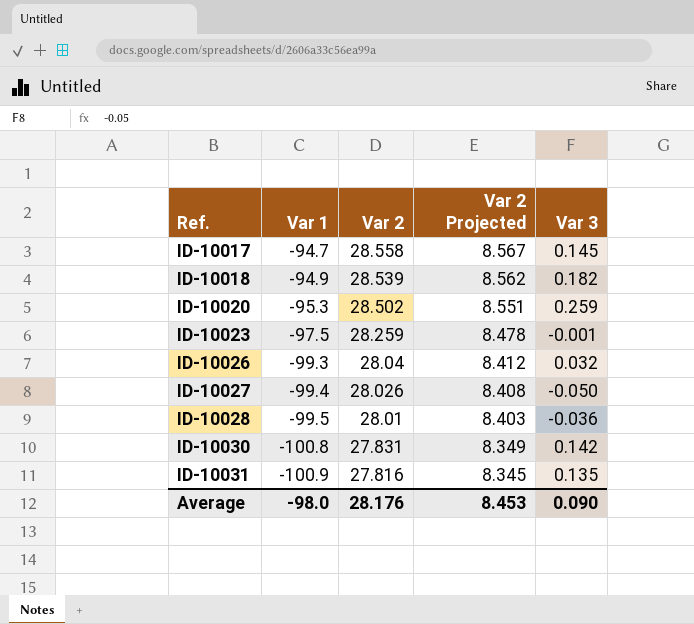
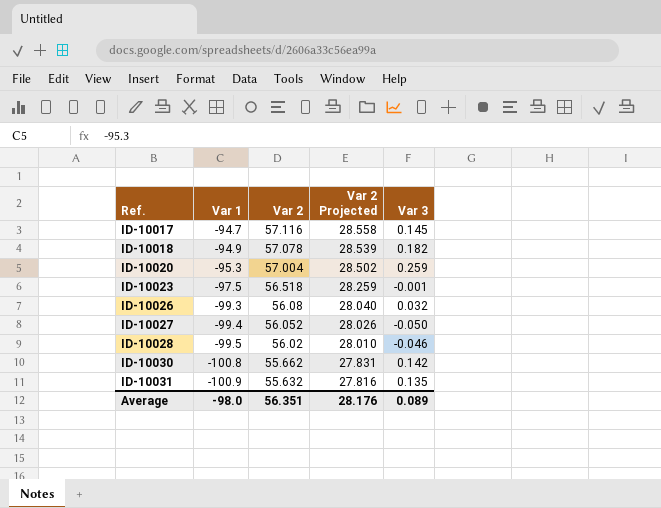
column Var 2 Projected | formula: [Var 2] * 0.3 -> [Var 2] * 0.5
ID-10017 | Var 2: 28.558 -> 57.116
ID-10018 | Var 2: 28.539 -> 57.078
ID-10020 | Var 2: 28.502 -> 57.004
ID-10023 | Var 2: 28.259 -> 56.518
ID-10026 | Var 2: 28.04 -> 56.08
ID-10027 | Var 2: 28.026 -> 56.052
ID-10028 | Var 2: 28.01 -> 56.02
ID-10028 | Var 3: -0.036 -> -0.046
ID-10030 | Var 2: 27.831 -> 55.662
ID-10031 | Var 2: 27.816 -> 55.632
Average | Var 2: 28.176 -> 56.351
Average | Var 2 Projected: 8.453 -> 28.176
Average | Var 3: 0.090 -> 0.089

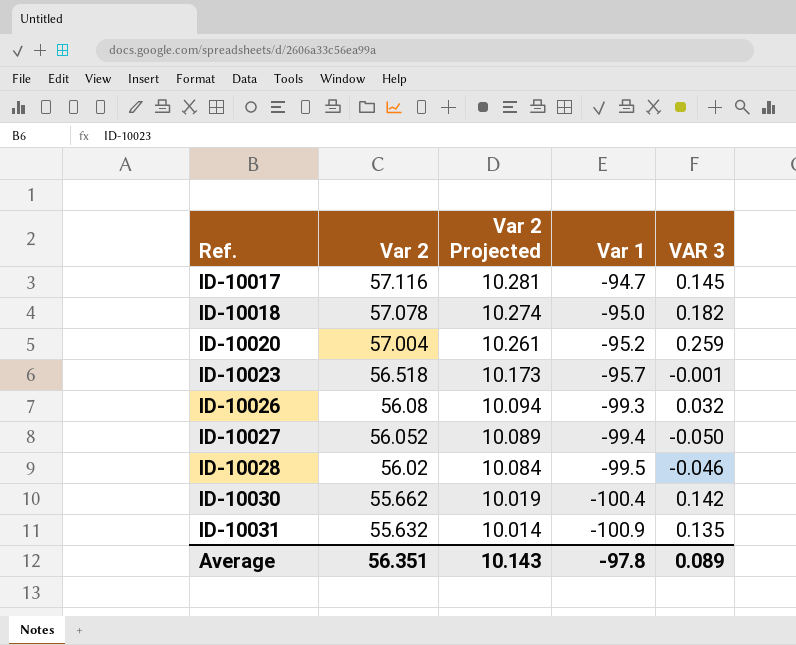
column Var 2 Projected | formula: [Var 2] * 0.5 -> [Var 2] * 0.18
column Var 1 | position: 2 -> 4
column name: Var 3 -> VAR 3
ID-10018 | Var 1: -94.9 -> -95.0
ID-10020 | Var 1: -95.3 -> -95.2
ID-10023 | Var 1: -97.5 -> -95.7
ID-10030 | Var 1: -100.8 -> -100.4
Average | Var 2 Projected: 28.176 -> 10.143
Average | Var 1: -98.0 -> -97.8

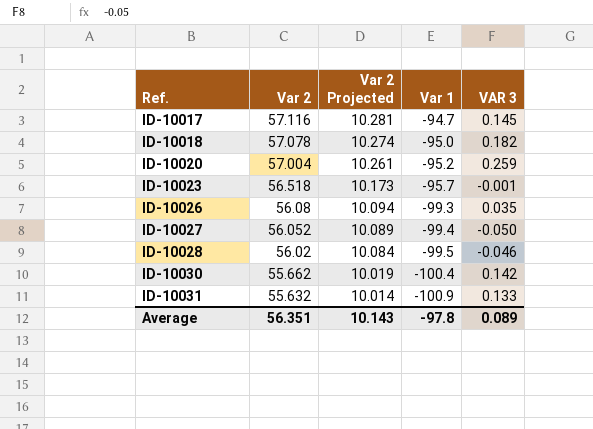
ID-10026 | VAR 3: 0.032 -> 0.035
ID-10031 | VAR 3: 0.135 -> 0.133

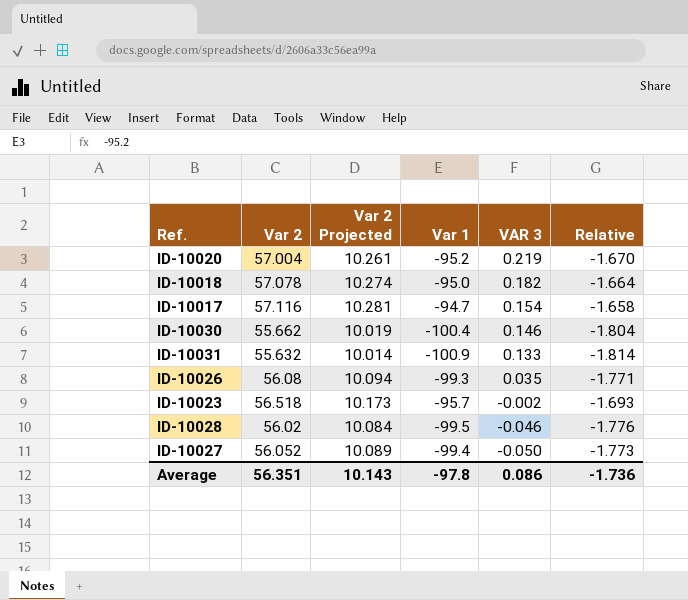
row order: Ref. ascending -> VAR 3 descending
column Relative | formula: none -> [Var 1] / [Var 2]
ID-10020 | VAR 3: 0.259 -> 0.219
ID-10017 | VAR 3: 0.145 -> 0.154
ID-10030 | VAR 3: 0.142 -> 0.146
ID-10023 | VAR 3: -0.001 -> -0.002
Average | VAR 3: 0.089 -> 0.086

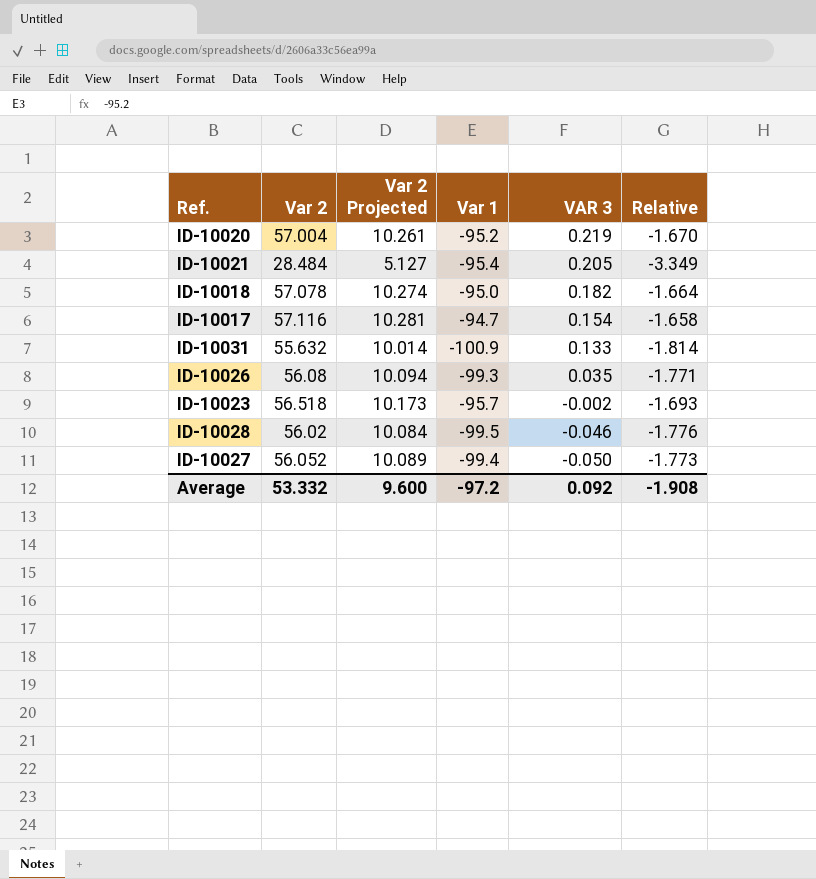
row ID-10030: 55.662 | 10.019 | -100.4 | 0.146 | -1.804 -> none
row ID-10021: none -> 28.484 | 5.127 | -95.4 | 0.205 | -3.349
Average | Var 2: 56.351 -> 53.332
Average | Var 2 Projected: 10.143 -> 9.600
Average | Var 1: -97.8 -> -97.2
Average | VAR 3: 0.086 -> 0.092
Average | Relative: -1.736 -> -1.908

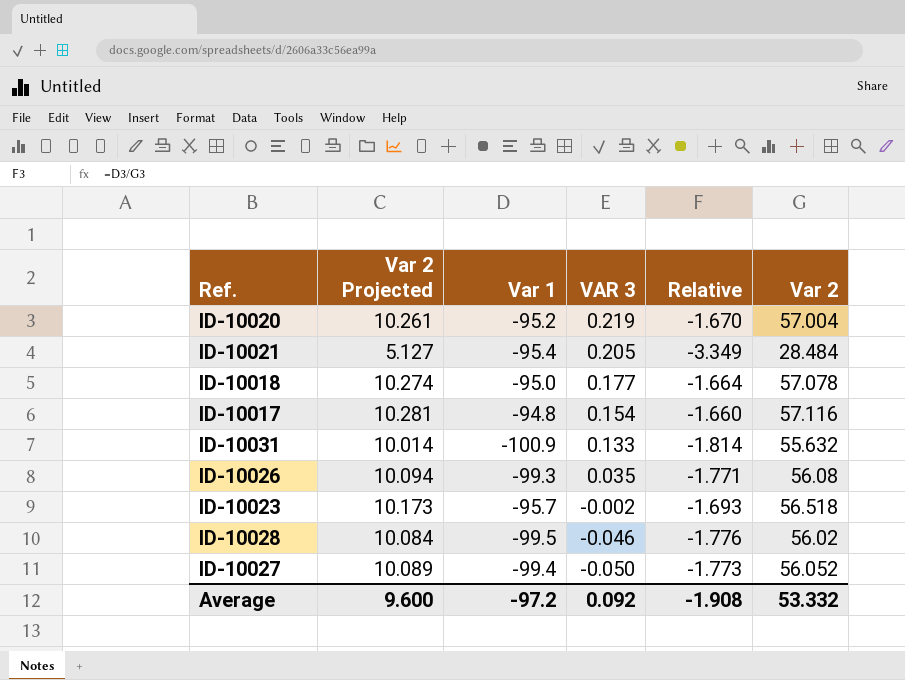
column Var 2 | position: 2 -> 6
ID-10018 | VAR 3: 0.182 -> 0.177
ID-10017 | Var 1: -94.7 -> -94.8
ID-10017 | Relative: -1.658 -> -1.660

